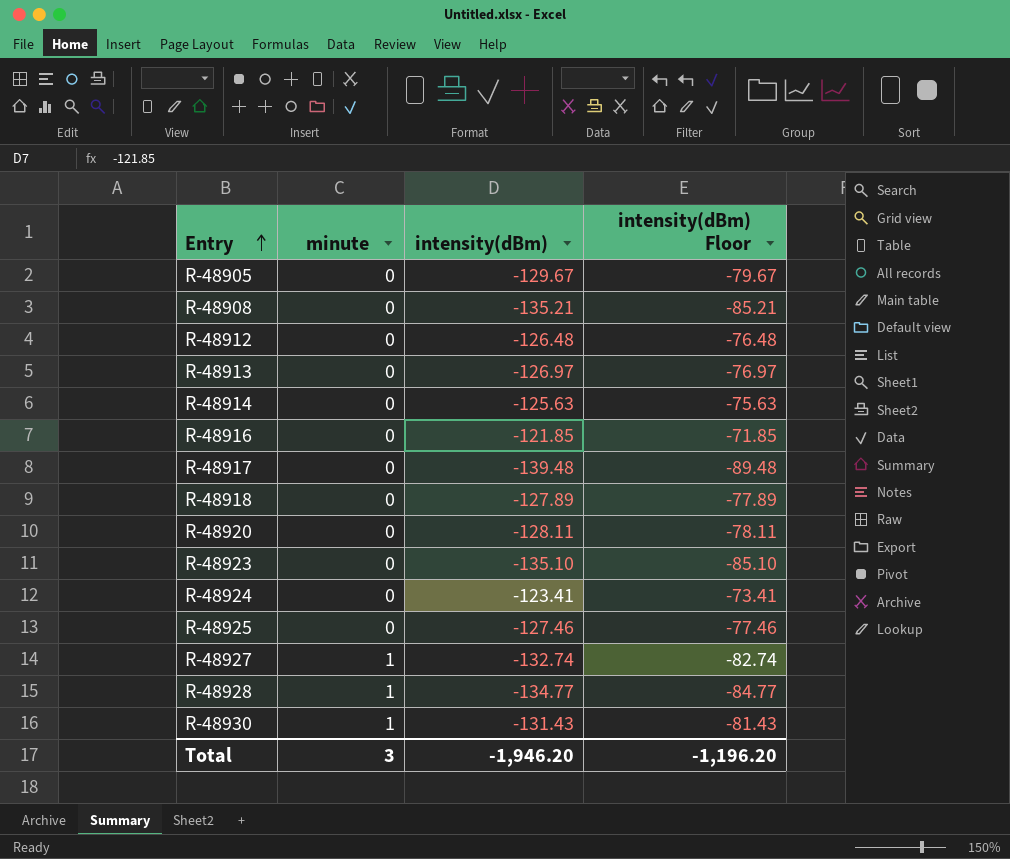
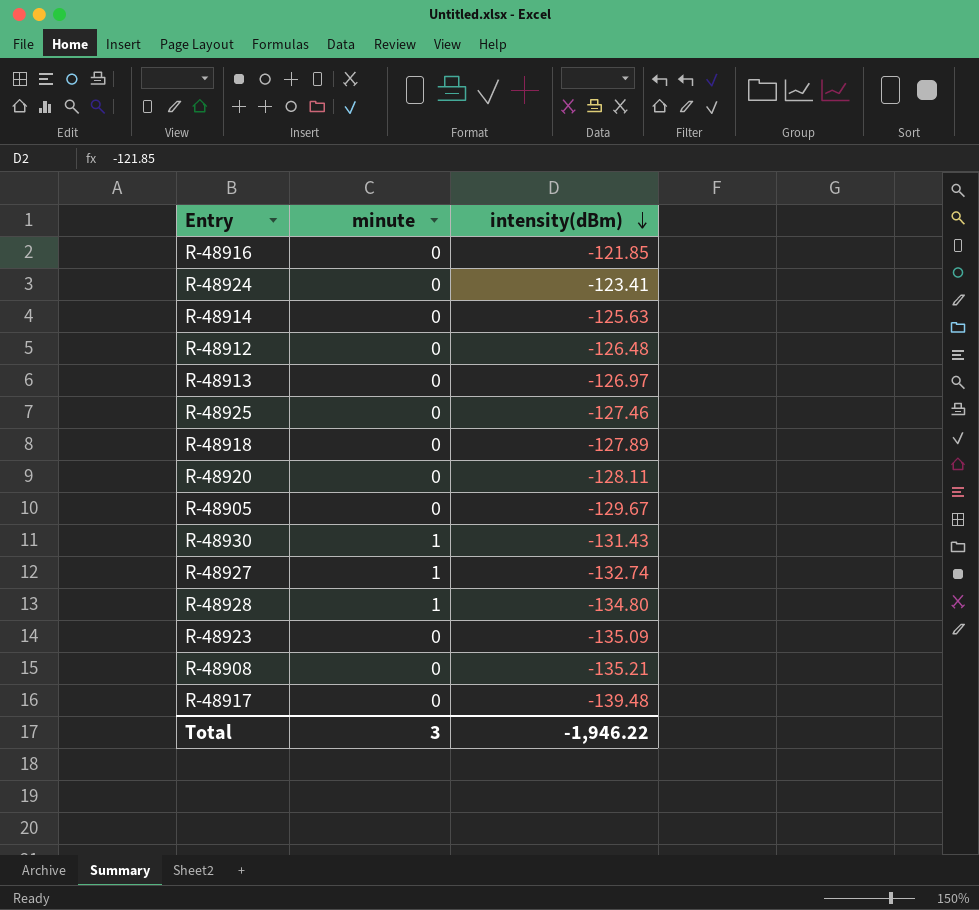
row order: Entry ascending -> intensity(dBm) descending
column intensity(dBm) Floor | formula: [intensity(dBm)] + 50 -> none
R-48928 | intensity(dBm): -134.77 -> -134.80
R-48923 | intensity(dBm): -135.10 -> -135.09
Total | intensity(dBm): -1,946.20 -> -1,946.22

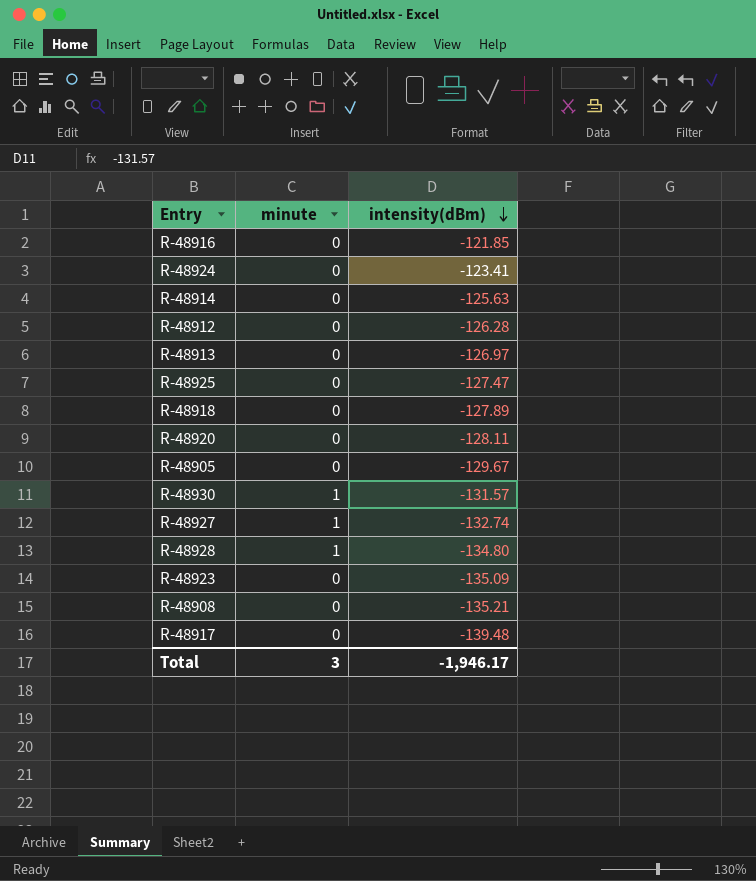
R-48912 | intensity(dBm): -126.48 -> -126.28
R-48925 | intensity(dBm): -127.46 -> -127.47
R-48930 | intensity(dBm): -131.43 -> -131.57
Total | intensity(dBm): -1,946.22 -> -1,946.17

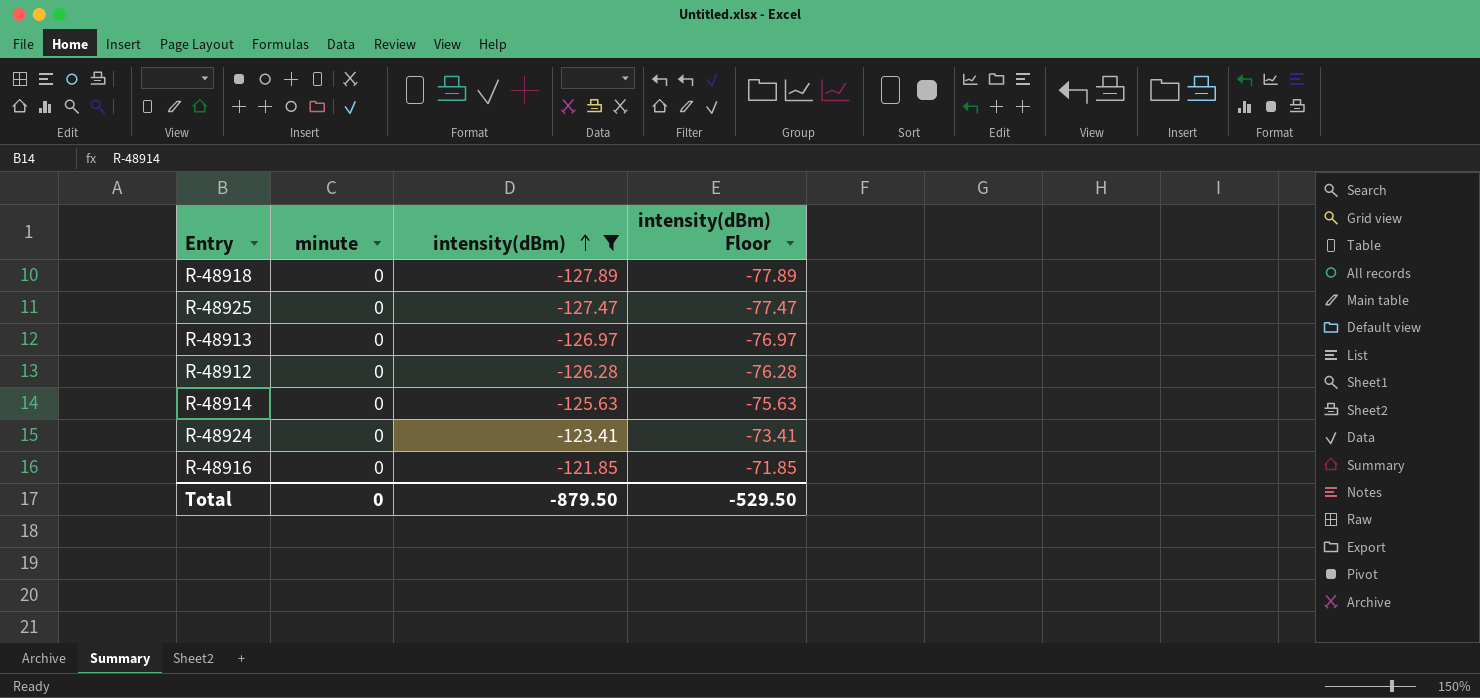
filter: none -> intensity(dBm) >= -127.89
row order: intensity(dBm) descending -> intensity(dBm) ascending
column intensity(dBm) Floor | formula: none -> [intensity(dBm)] + 50
Total | minute: 3 -> 0
Total | intensity(dBm): -1,946.17 -> -879.50

